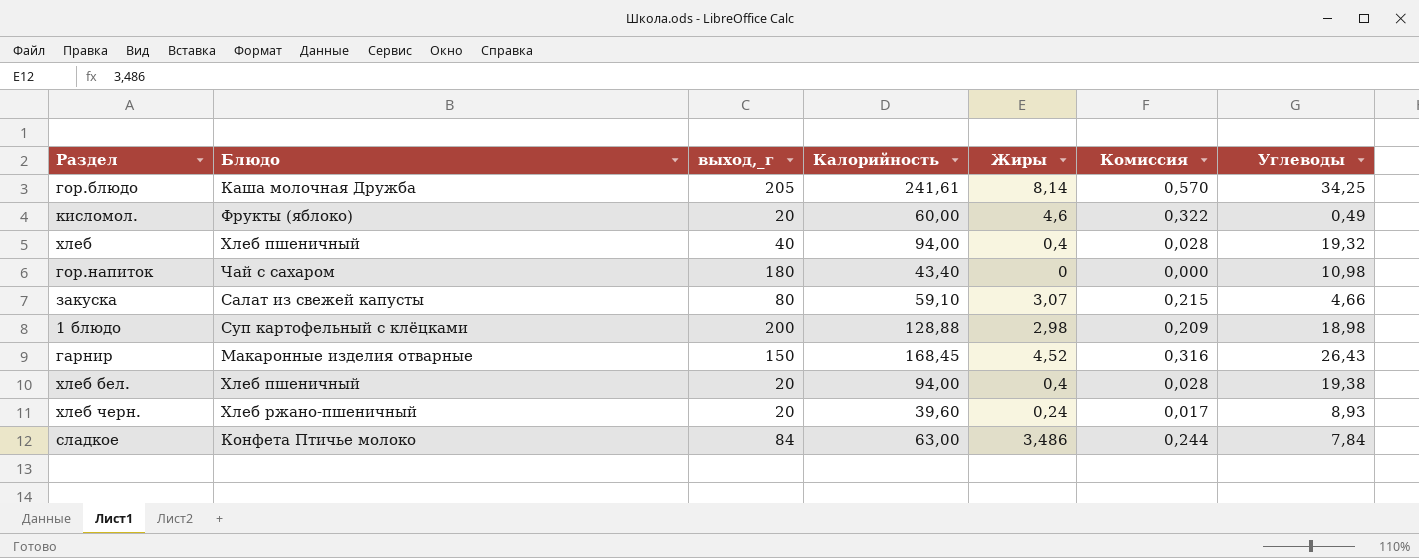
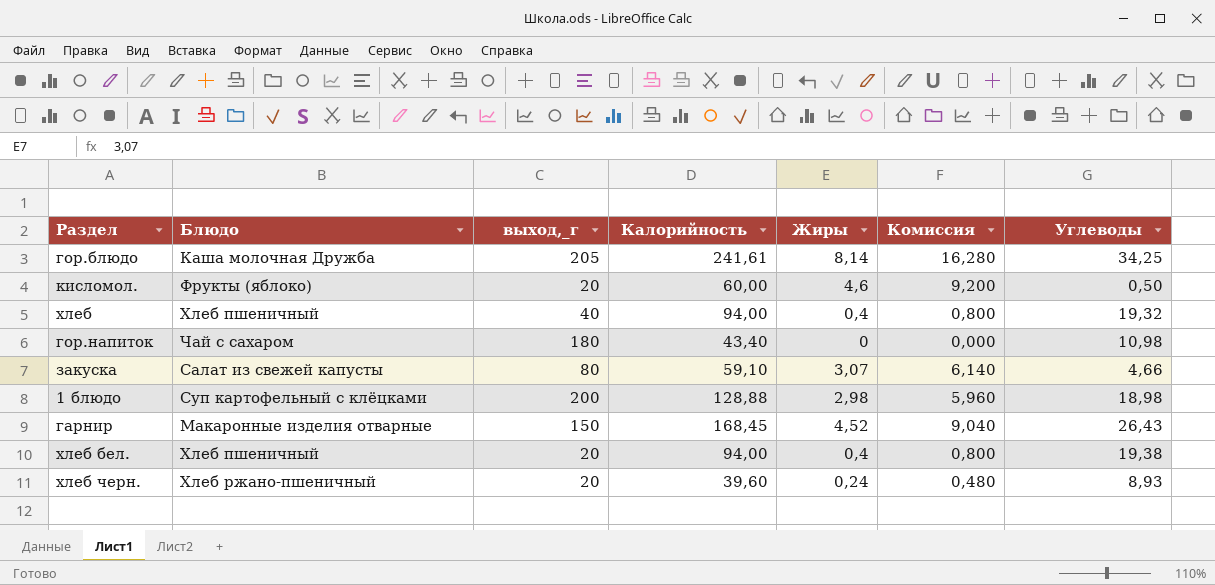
column Комиссия | formula: [Жиры] * 0,07 -> [Жиры] * 2
row сладкое: Конфета Птичье молоко | 84 | 63,00 | 3,486 | 0,244 | 7,84 -> none
кисломол. | Углеводы: 0,49 -> 0,50

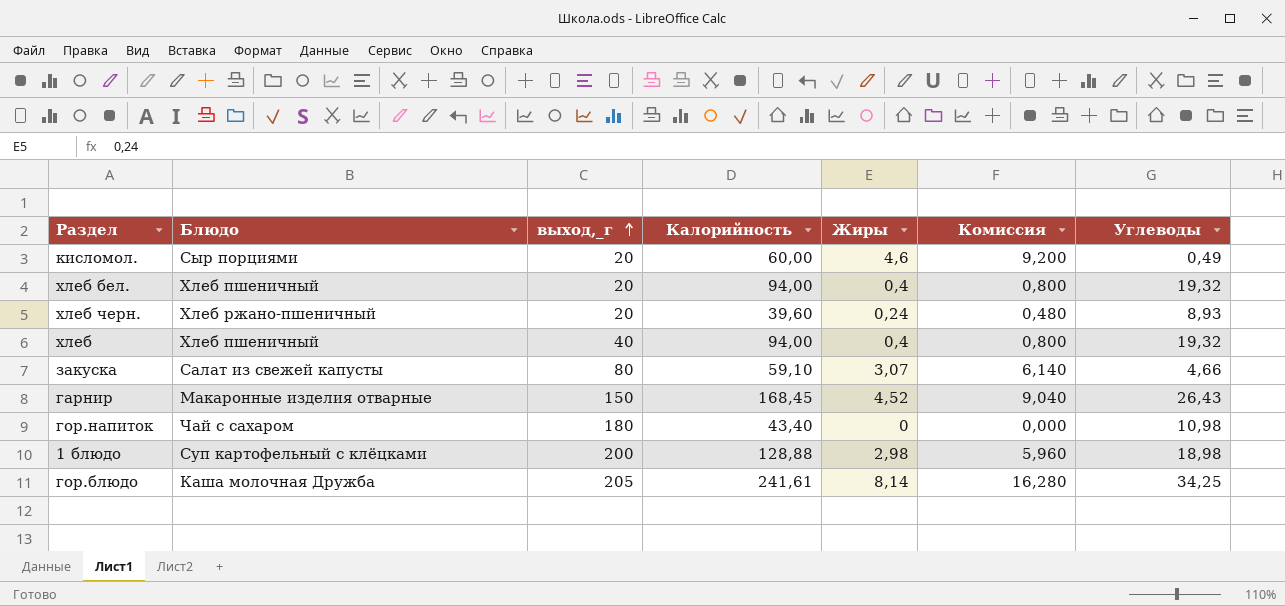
row order: none -> выход,_г ascending
кисломол. | Блюдо: Фрукты (яблоко) -> Сыр порциями
кисломол. | Углеводы: 0,50 -> 0,49
хлеб бел. | Углеводы: 19,38 -> 19,32

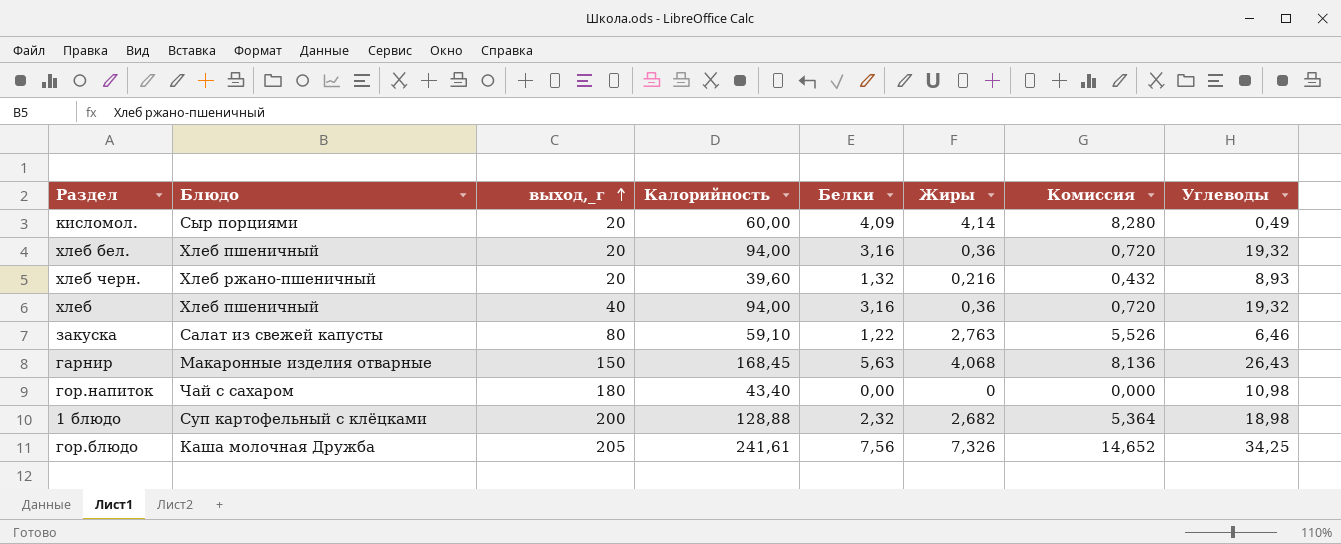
column Белки | position: none -> 5
кисломол. | Жиры: 4,6 -> 4,14
кисломол. | Комиссия: 9,200 -> 8,280
хлеб бел. | Жиры: 0,4 -> 0,36
хлеб бел. | Комиссия: 0,800 -> 0,720
хлеб черн. | Жиры: 0,24 -> 0,216
хлеб черн. | Комиссия: 0,480 -> 0,432
хлеб | Жиры: 0,4 -> 0,36
хлеб | Комиссия: 0,800 -> 0,720
закуска | Жиры: 3,07 -> 2,763
закуска | Комиссия: 6,140 -> 5,526
закуска | Углеводы: 4,66 -> 6,46
гарнир | Жиры: 4,52 -> 4,068
гарнир | Комиссия: 9,040 -> 8,136
1 блюдо | Жиры: 2,98 -> 2,682
1 блюдо | Комиссия: 5,960 -> 5,364
гор.блюдо | Жиры: 8,14 -> 7,326
гор.блюдо | Комиссия: 16,280 -> 14,652

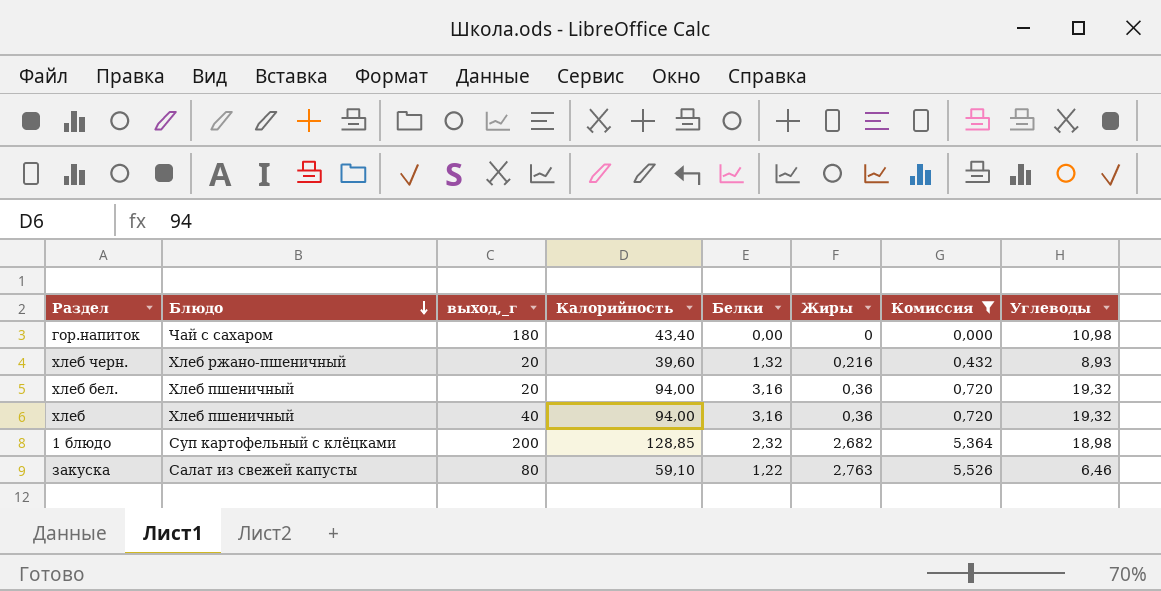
filter: none -> Комиссия <= 5,526
row order: выход,_г ascending -> Блюдо descending
1 блюдо | Калорийность: 128,88 -> 128,85

